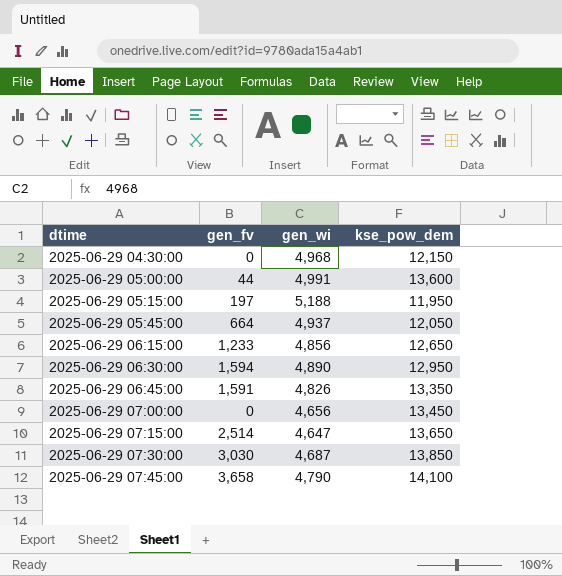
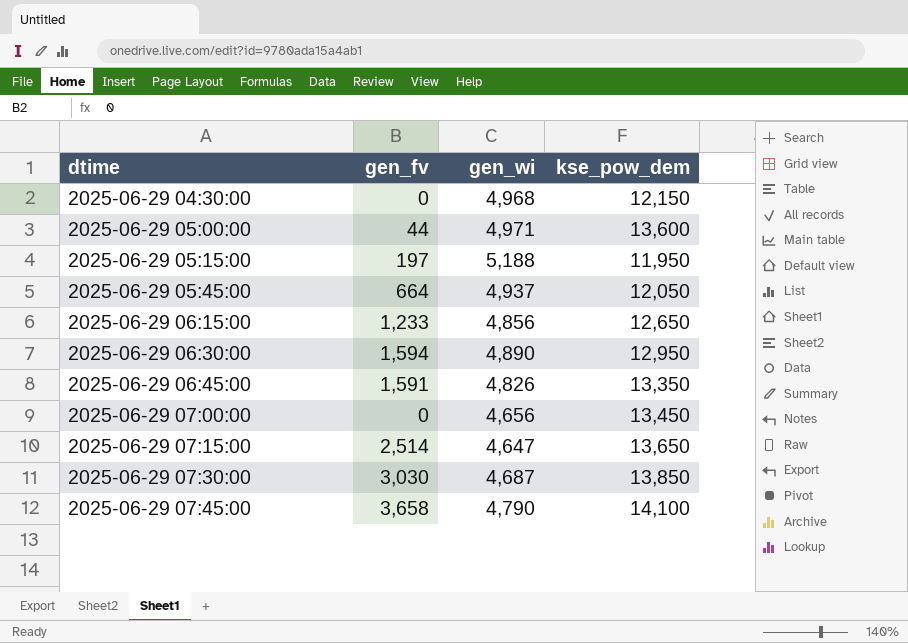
2025-06-29 05:00:00 | gen_wi: 4,991 -> 4,971

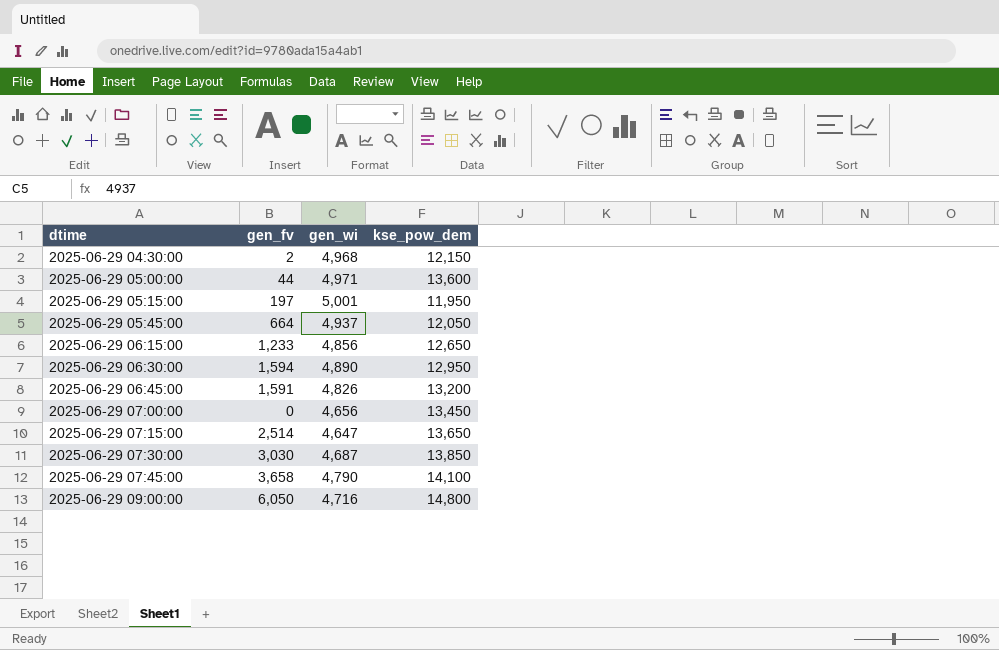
2025-06-29 04:30:00 | gen_fv: 0 -> 2
2025-06-29 05:15:00 | gen_wi: 5,188 -> 5,001
2025-06-29 06:45:00 | kse_pow_dem: 13,350 -> 13,200
row 2025-06-29 09:00:00: none -> 6,050 | 4,716 | 14,800

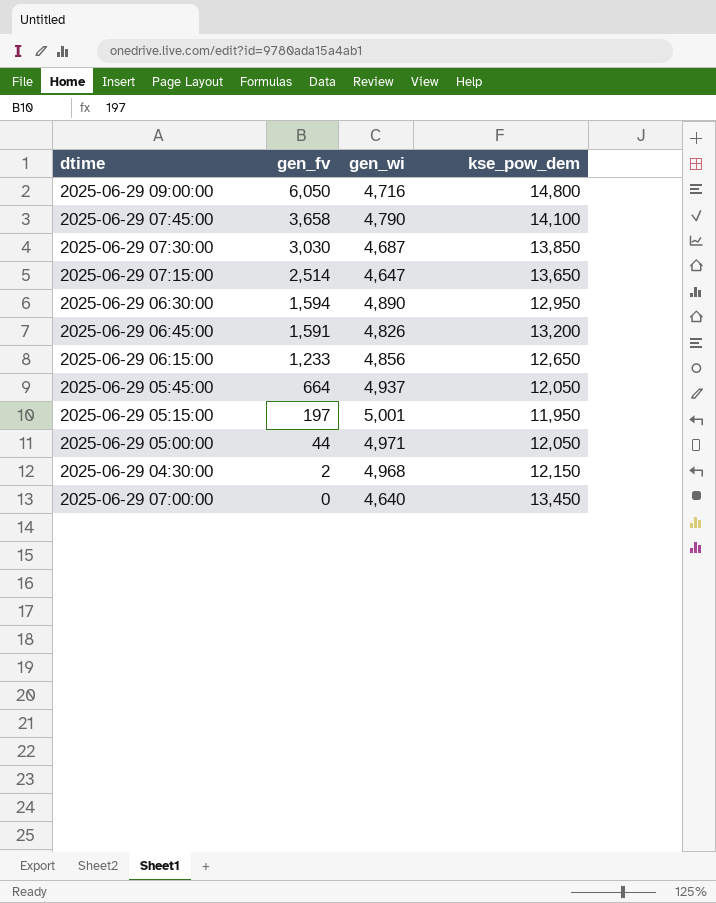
row order: dtime ascending -> gen_fv descending
2025-06-29 05:00:00 | kse_pow_dem: 13,600 -> 12,050
2025-06-29 07:00:00 | gen_wi: 4,656 -> 4,640

